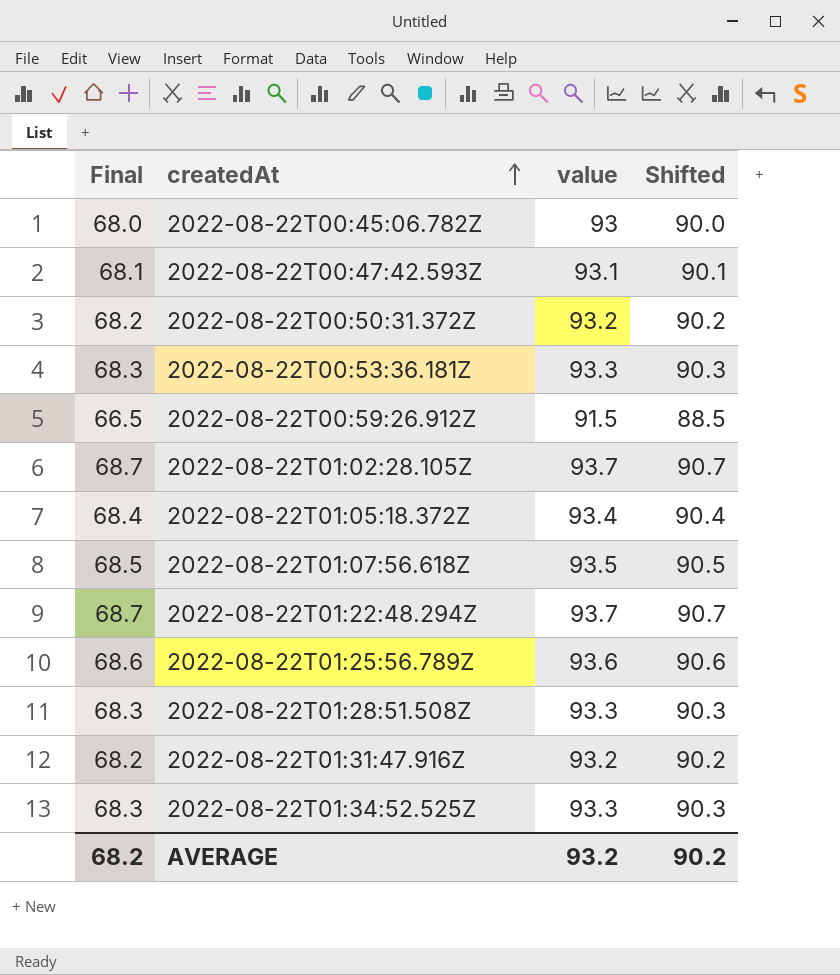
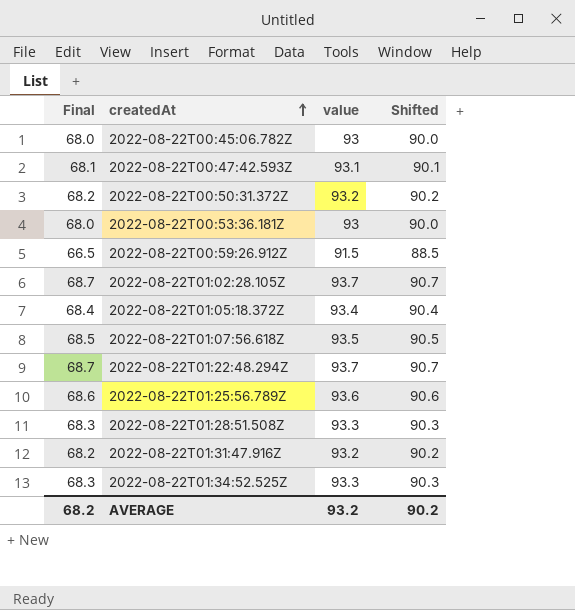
2022-08-22T00:53:36.181Z | Final: 68.3 -> 68.0
2022-08-22T00:53:36.181Z | value: 93.3 -> 93
2022-08-22T00:53:36.181Z | Shifted: 90.3 -> 90.0

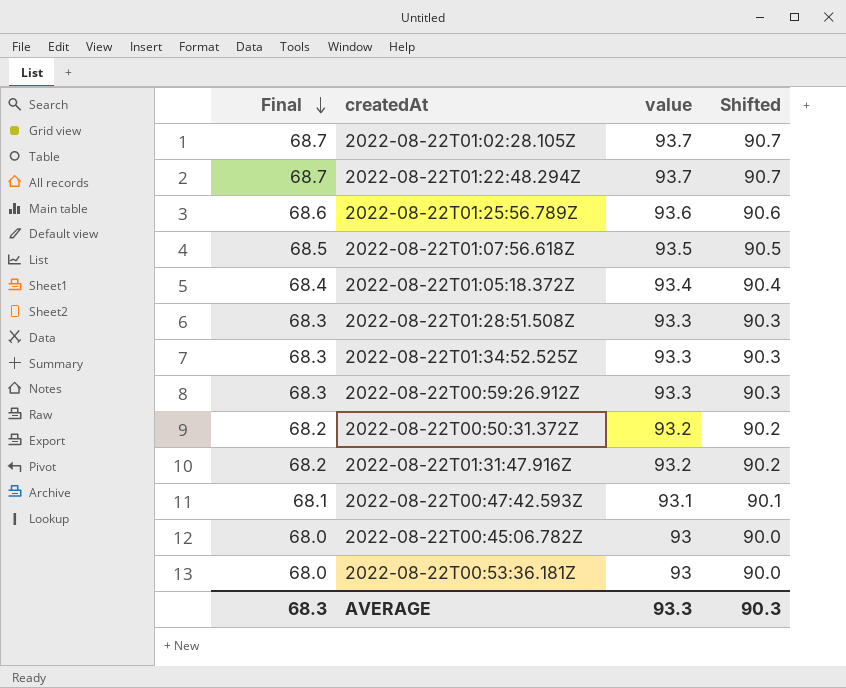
row order: createdAt ascending -> Final descending
2022-08-22T00:59:26.912Z | Final: 66.5 -> 68.3
2022-08-22T00:59:26.912Z | value: 91.5 -> 93.3
2022-08-22T00:59:26.912Z | Shifted: 88.5 -> 90.3
AVERAGE | Final: 68.2 -> 68.3
AVERAGE | value: 93.2 -> 93.3
AVERAGE | Shifted: 90.2 -> 90.3

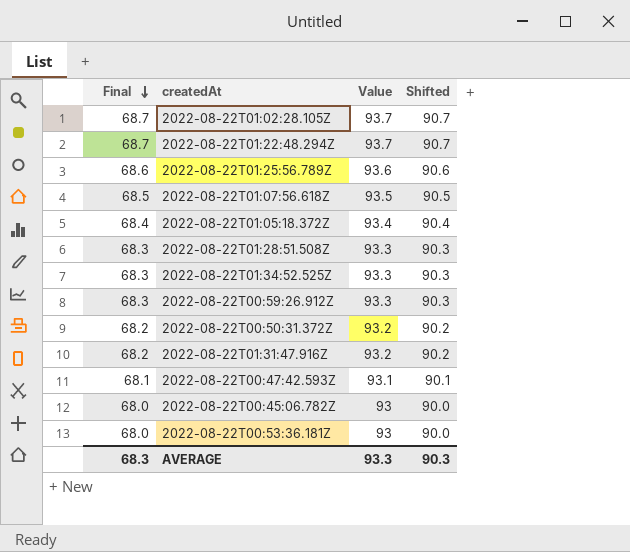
column name: value -> Value

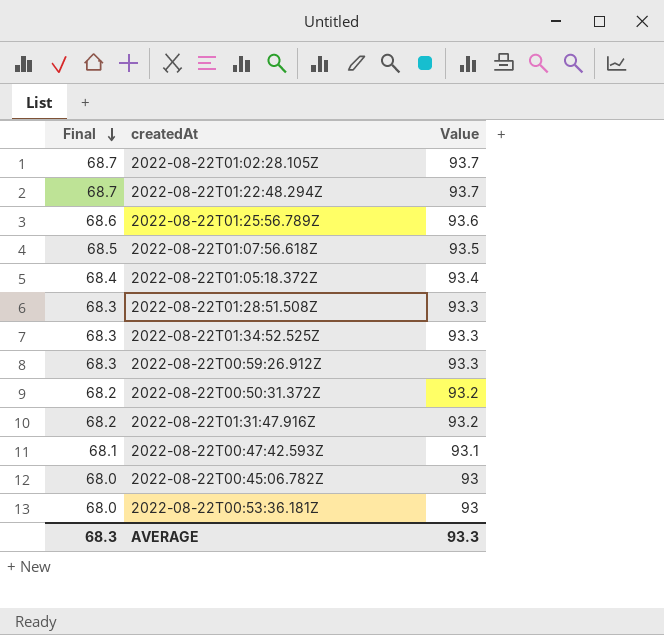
column Shifted | formula: [Value] - 3 -> none

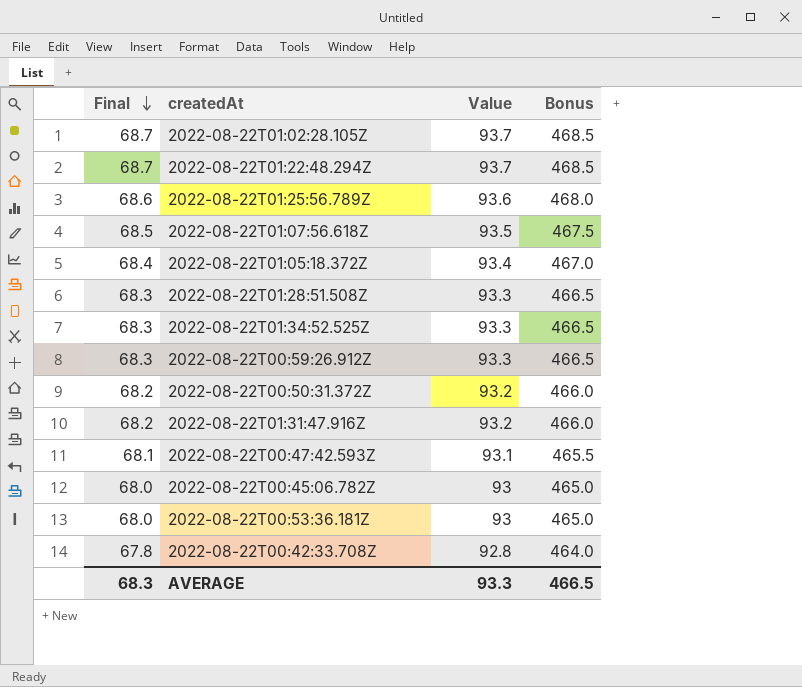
column Bonus | formula: none -> [Value] * 5
row 2022-08-22T00:42:33.708Z: none -> 67.8 | 92.8 | 464.0

